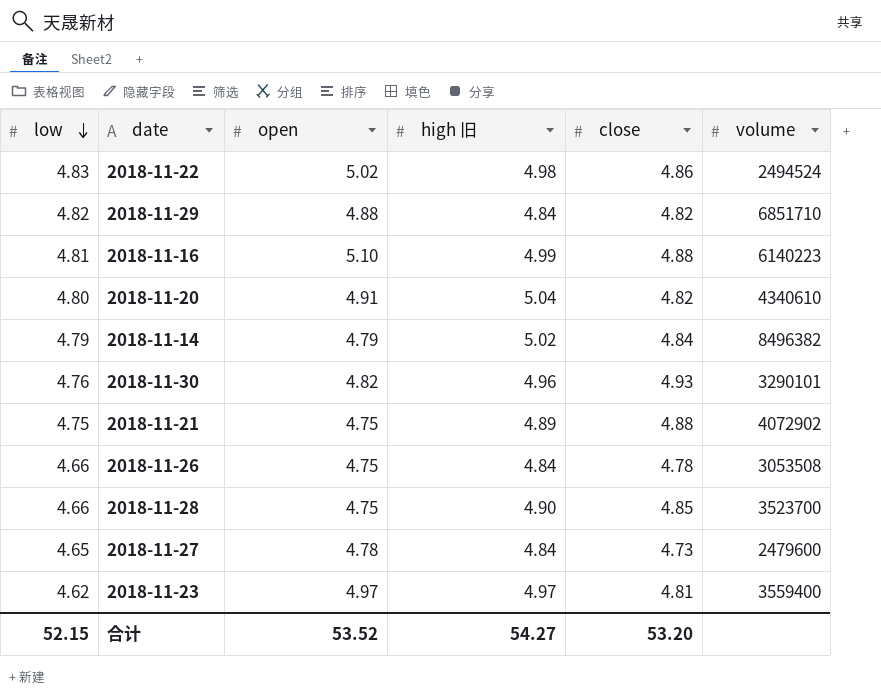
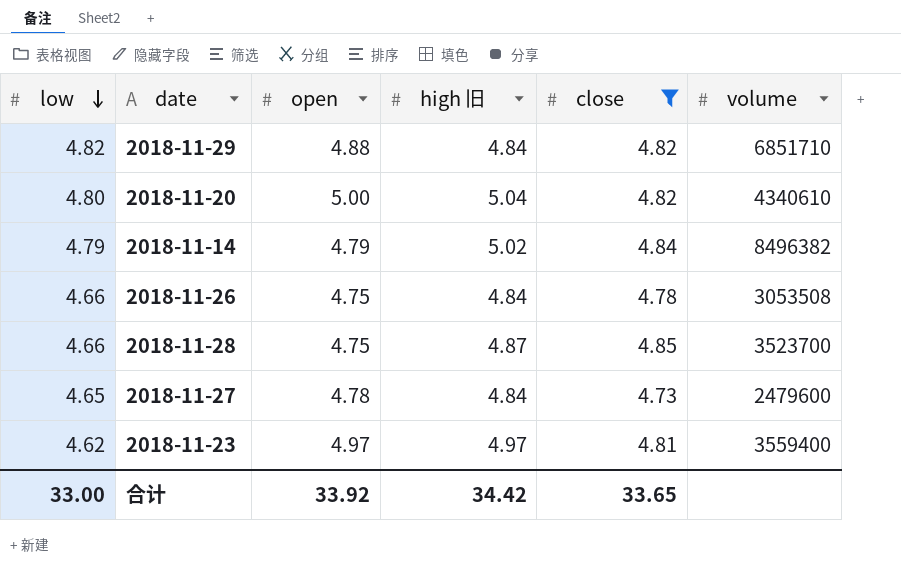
filter: none -> close <= 4.85
2018-11-20 | open: 4.91 -> 5.00
2018-11-28 | high 旧: 4.90 -> 4.87
合计 | low: 52.15 -> 33.00
合计 | open: 53.52 -> 33.92
合计 | high 旧: 54.27 -> 34.42
合计 | close: 53.20 -> 33.65

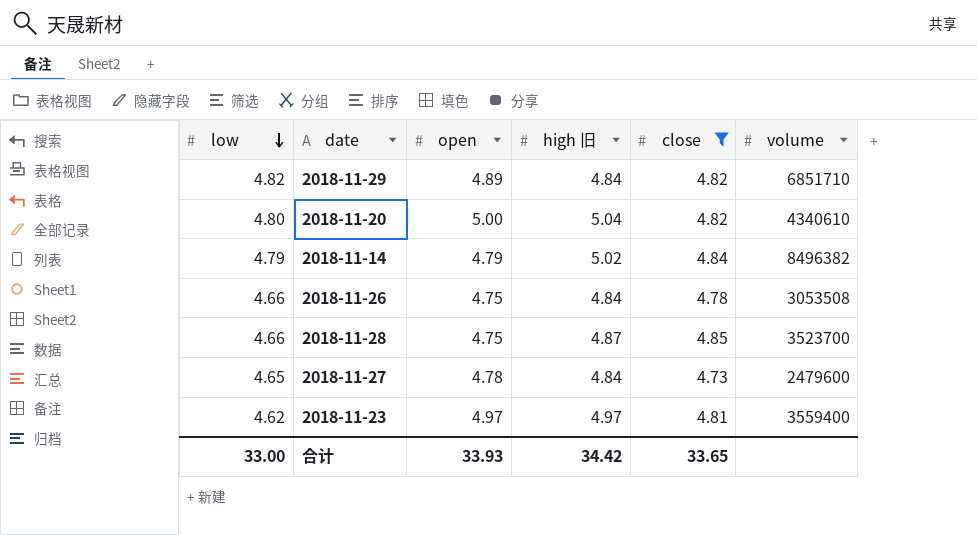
2018-11-29 | open: 4.88 -> 4.89
合计 | open: 33.92 -> 33.93

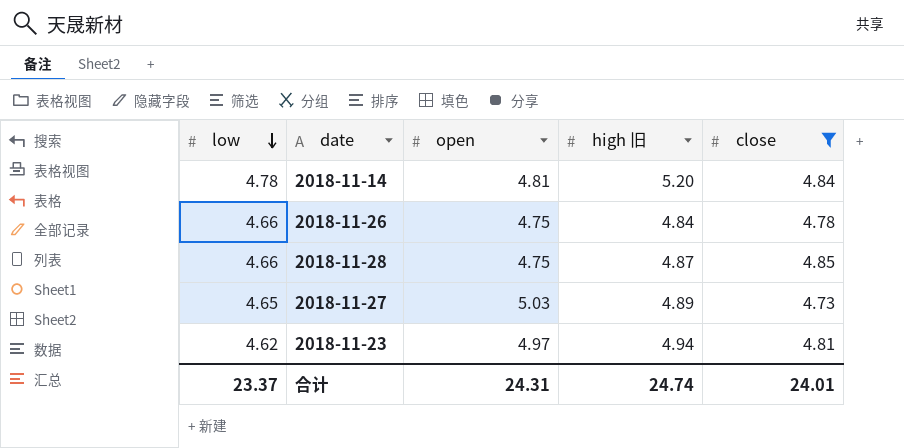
column volume | position: 6 -> none
row 2018-11-29: 4.82 | 4.89 | 4.84 | 4.82 | 6851710 -> none
row 2018-11-20: 4.80 | 5.00 | 5.04 | 4.82 | 4340610 -> none
2018-11-14 | low: 4.79 -> 4.78
2018-11-14 | open: 4.79 -> 4.81
2018-11-14 | high 旧: 5.02 -> 5.20
2018-11-27 | open: 4.78 -> 5.03
2018-11-27 | high 旧: 4.84 -> 4.89
2018-11-23 | high 旧: 4.97 -> 4.94
合计 | low: 33.00 -> 23.37
合计 | open: 33.93 -> 24.31
合计 | high 旧: 34.42 -> 24.74
合计 | close: 33.65 -> 24.01

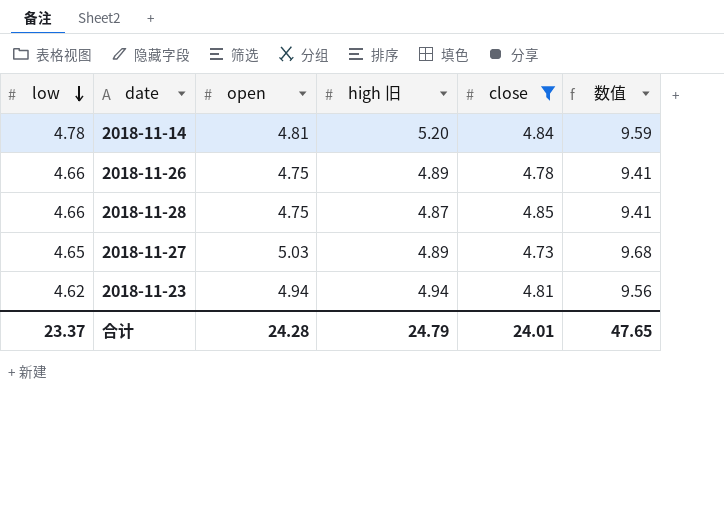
column 数值 | formula: none -> [low] + [open]
2018-11-26 | high 旧: 4.84 -> 4.89
2018-11-23 | open: 4.97 -> 4.94
合计 | open: 24.31 -> 24.28
合计 | high 旧: 24.74 -> 24.79

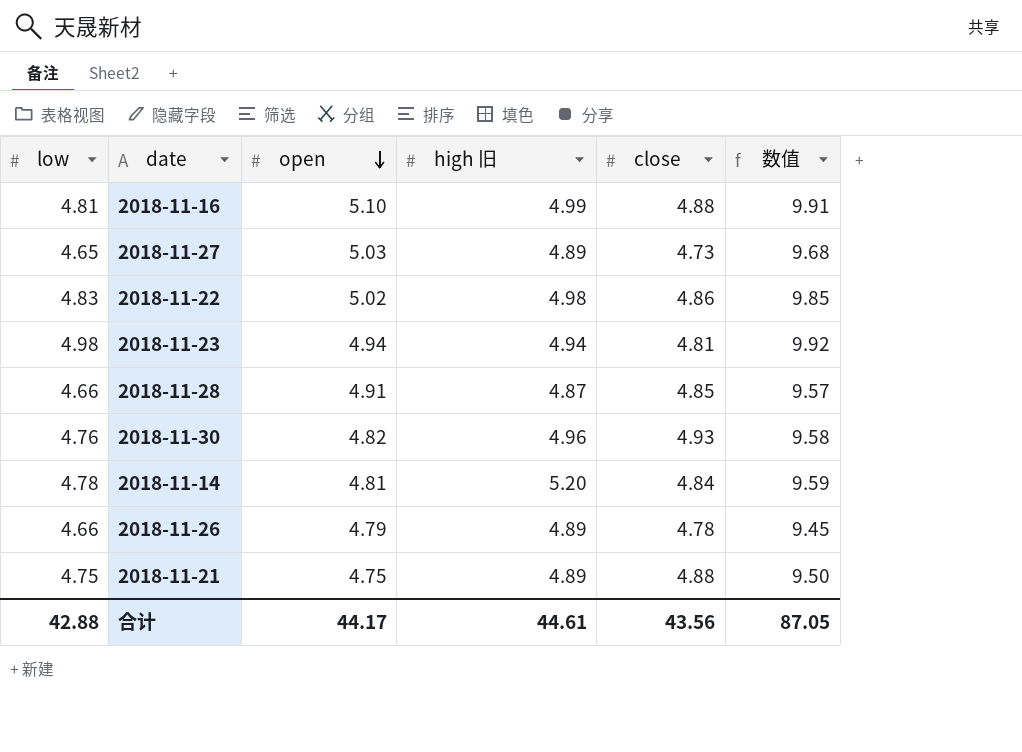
filter: close <= 4.85 -> none
row order: low descending -> open descending
2018-11-23 | low: 4.62 -> 4.98
2018-11-23 | 数值: 9.56 -> 9.92
2018-11-28 | open: 4.75 -> 4.91
2018-11-28 | 数值: 9.41 -> 9.57
2018-11-26 | open: 4.75 -> 4.79
2018-11-26 | 数值: 9.41 -> 9.45
合计 | low: 23.37 -> 42.88
合计 | open: 24.28 -> 44.17
合计 | high 旧: 24.79 -> 44.61
合计 | close: 24.01 -> 43.56
合计 | 数值: 47.65 -> 87.05

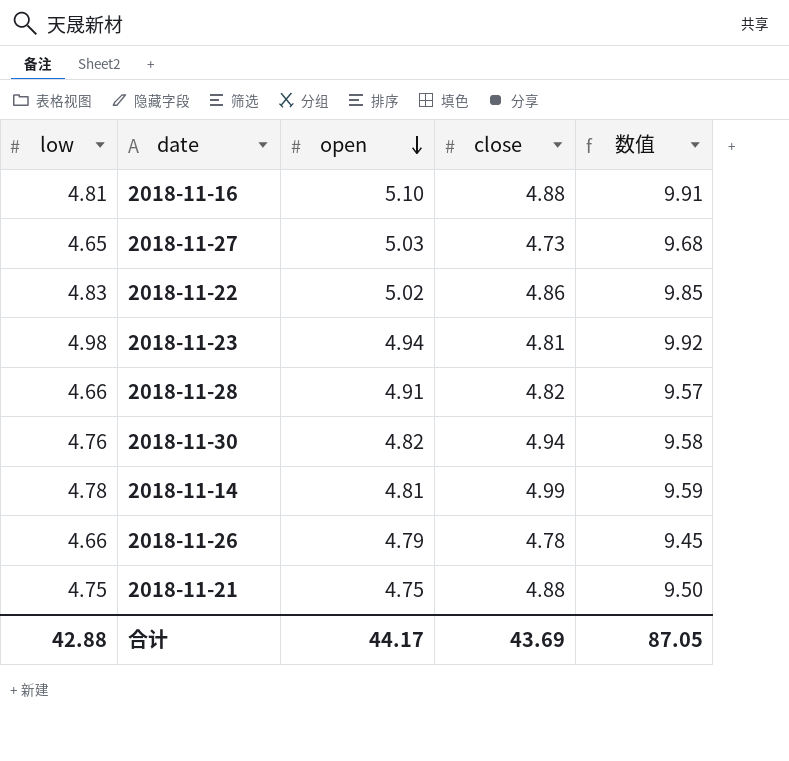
column high 旧 | position: 4 -> none
2018-11-28 | close: 4.85 -> 4.82
2018-11-30 | close: 4.93 -> 4.94
2018-11-14 | close: 4.84 -> 4.99
合计 | close: 43.56 -> 43.69

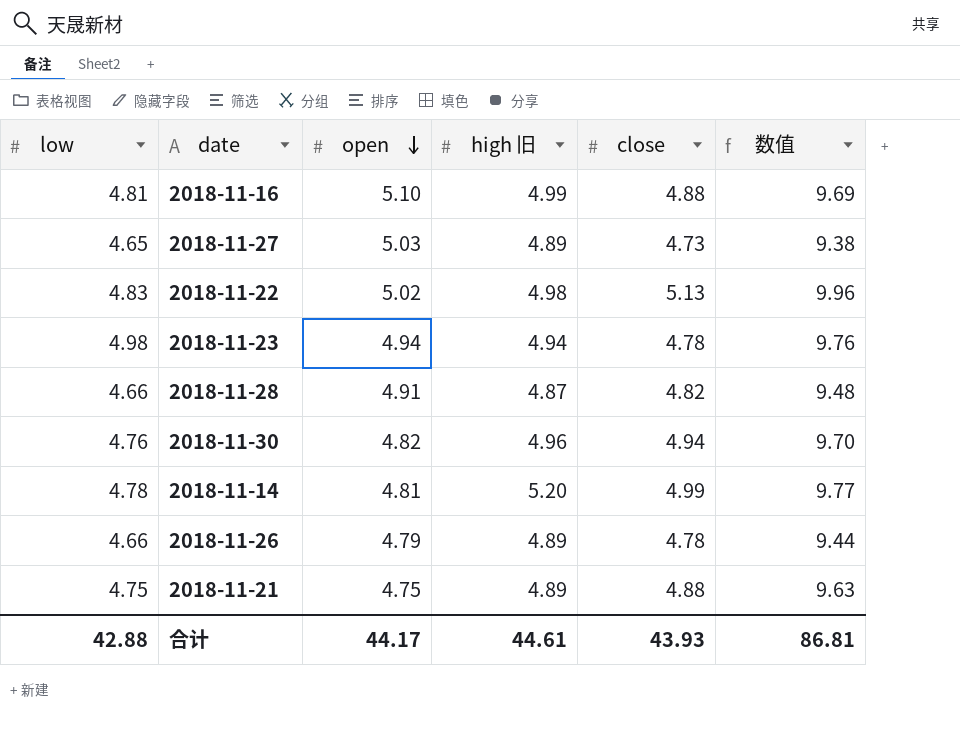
column high 旧 | position: none -> 4
column 数值 | formula: [low] + [open] -> [low] + [close]
2018-11-22 | close: 4.86 -> 5.13
2018-11-23 | close: 4.81 -> 4.78
合计 | close: 43.69 -> 43.93
合计 | 数值: 87.05 -> 86.81

